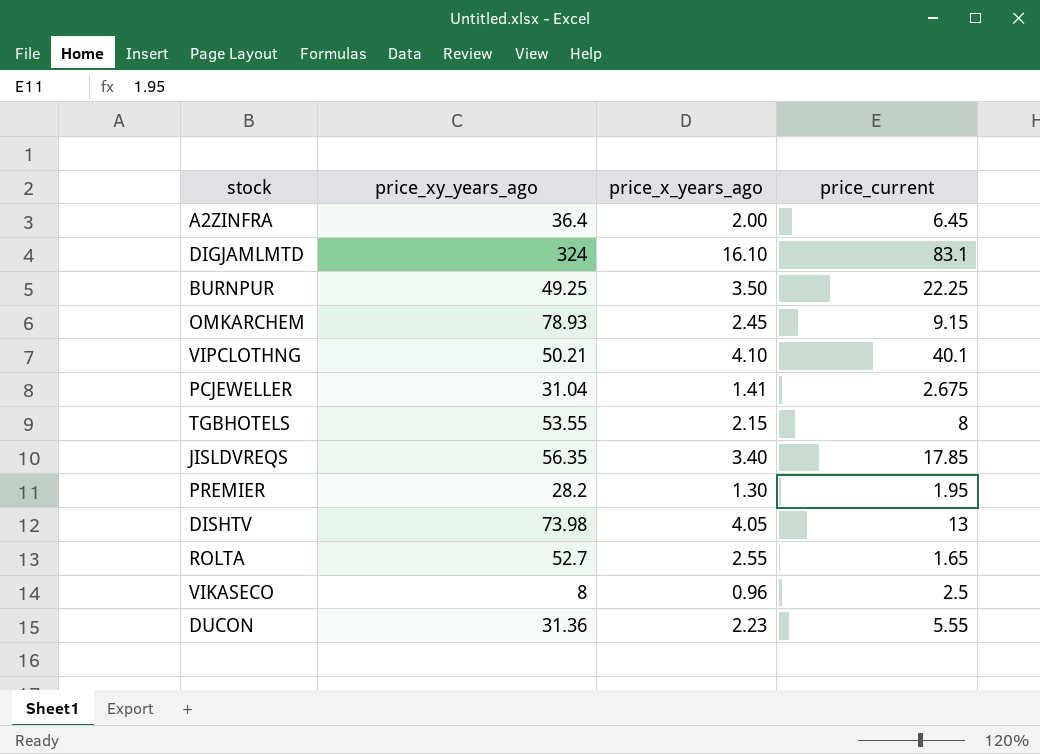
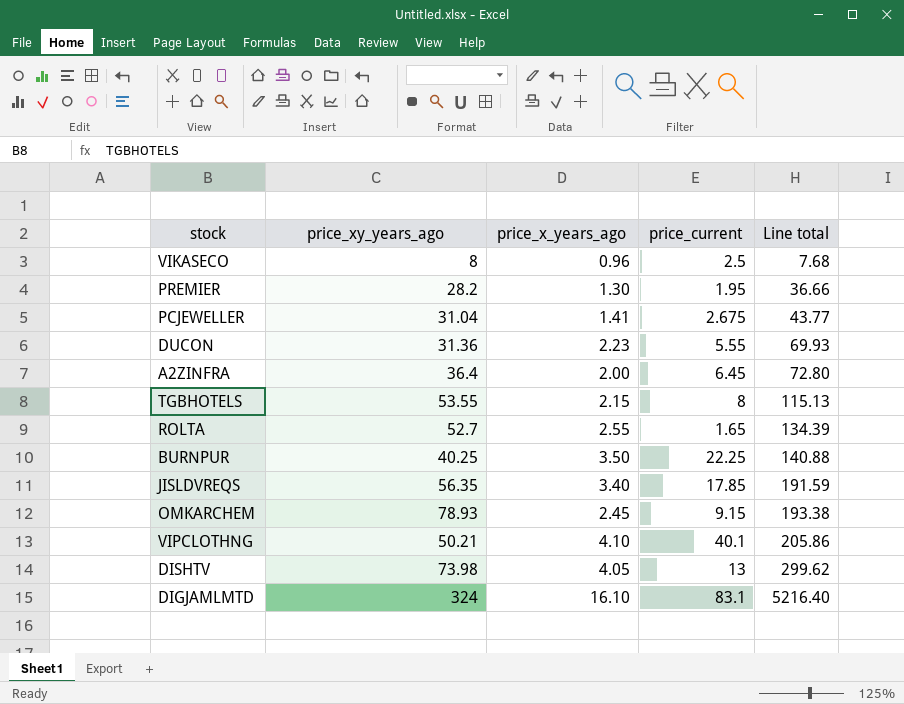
row order: none -> Line total ascending
column Line total | formula: none -> [price_xy_years_ago] * [price_x_years_ago]
BURNPUR | price_xy_years_ago: 49.25 -> 40.25

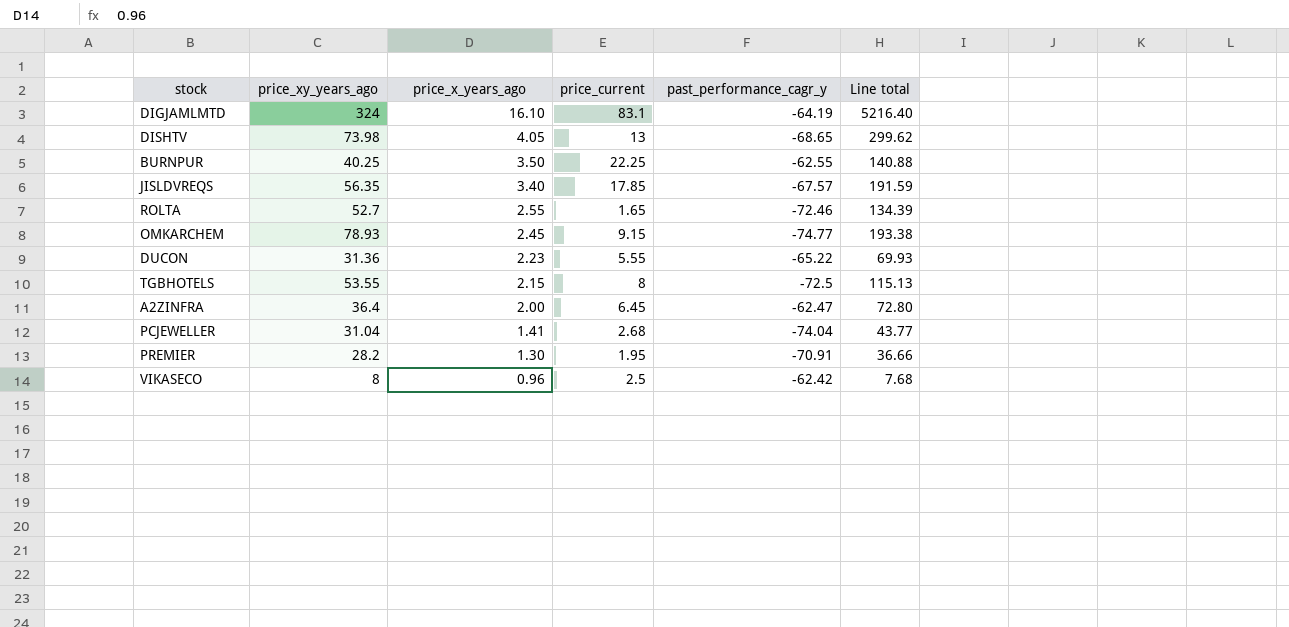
row order: Line total ascending -> price_x_years_ago descending
column past_performance_cagr_y | position: none -> 5
row VIPCLOTHNG: 50.21 | 4.10 | 40.1 | 205.86 -> none
PCJEWELLER | price_current: 2.675 -> 2.68

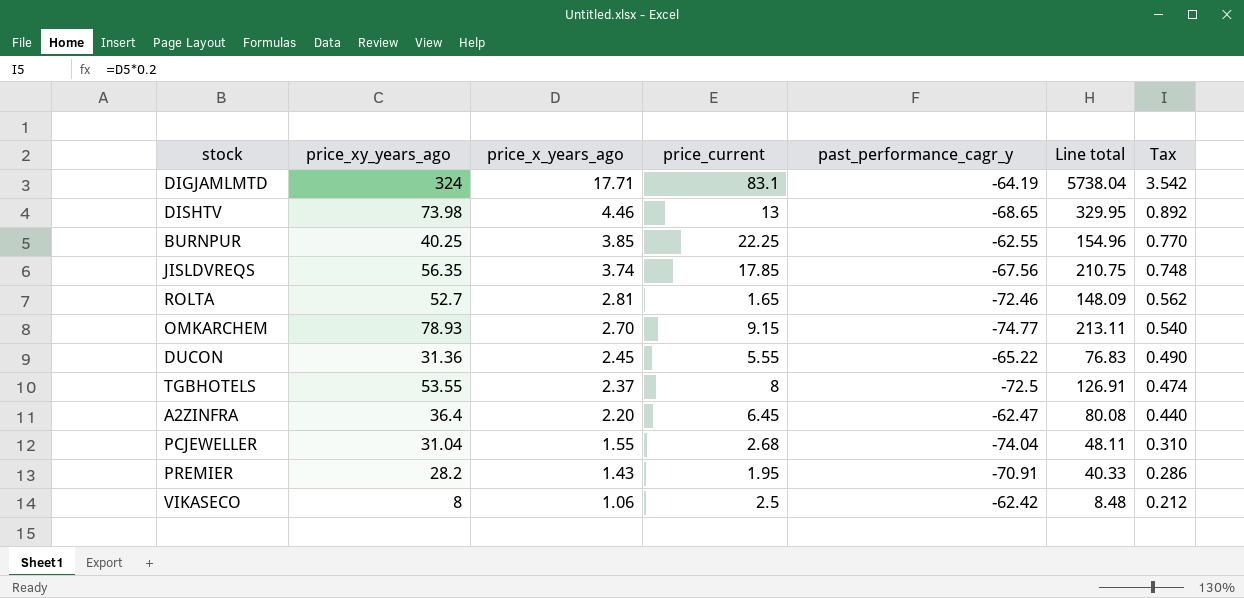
column Tax | formula: none -> [price_x_years_ago] * 0.2
DIGJAMLMTD | price_x_years_ago: 16.10 -> 17.71
DIGJAMLMTD | Line total: 5216.40 -> 5738.04
DISHTV | price_x_years_ago: 4.05 -> 4.46
DISHTV | Line total: 299.62 -> 329.95
BURNPUR | price_x_years_ago: 3.50 -> 3.85
BURNPUR | Line total: 140.88 -> 154.96
JISLDVREQS | price_x_years_ago: 3.40 -> 3.74
JISLDVREQS | past_performance_cagr_y: -67.57 -> -67.56
JISLDVREQS | Line total: 191.59 -> 210.75
ROLTA | price_x_years_ago: 2.55 -> 2.81
ROLTA | Line total: 134.39 -> 148.09
OMKARCHEM | price_x_years_ago: 2.45 -> 2.70
OMKARCHEM | Line total: 193.38 -> 213.11
DUCON | price_x_years_ago: 2.23 -> 2.45
DUCON | Line total: 69.93 -> 76.83
TGBHOTELS | price_x_years_ago: 2.15 -> 2.37
TGBHOTELS | Line total: 115.13 -> 126.91
A2ZINFRA | price_x_years_ago: 2.00 -> 2.20
A2ZINFRA | Line total: 72.80 -> 80.08
PCJEWELLER | price_x_years_ago: 1.41 -> 1.55
PCJEWELLER | Line total: 43.77 -> 48.11
PREMIER | price_x_years_ago: 1.30 -> 1.43
PREMIER | Line total: 36.66 -> 40.33
VIKASECO | price_x_years_ago: 0.96 -> 1.06
VIKASECO | Line total: 7.68 -> 8.48

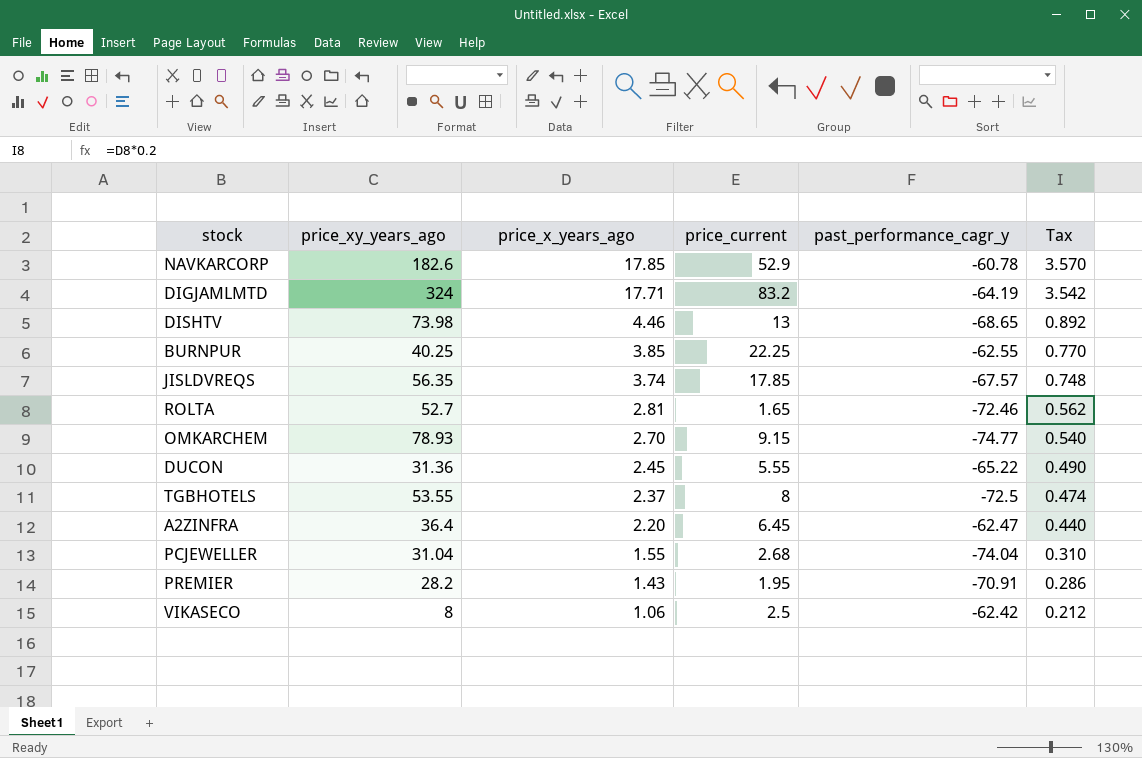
column Line total | formula: [price_xy_years_ago] * [price_x_years_ago] -> none
row NAVKARCORP: none -> 182.6 | 17.85 | 52.9 | -60.78 | 3.570
DIGJAMLMTD | price_current: 83.1 -> 83.2
JISLDVREQS | past_performance_cagr_y: -67.56 -> -67.57

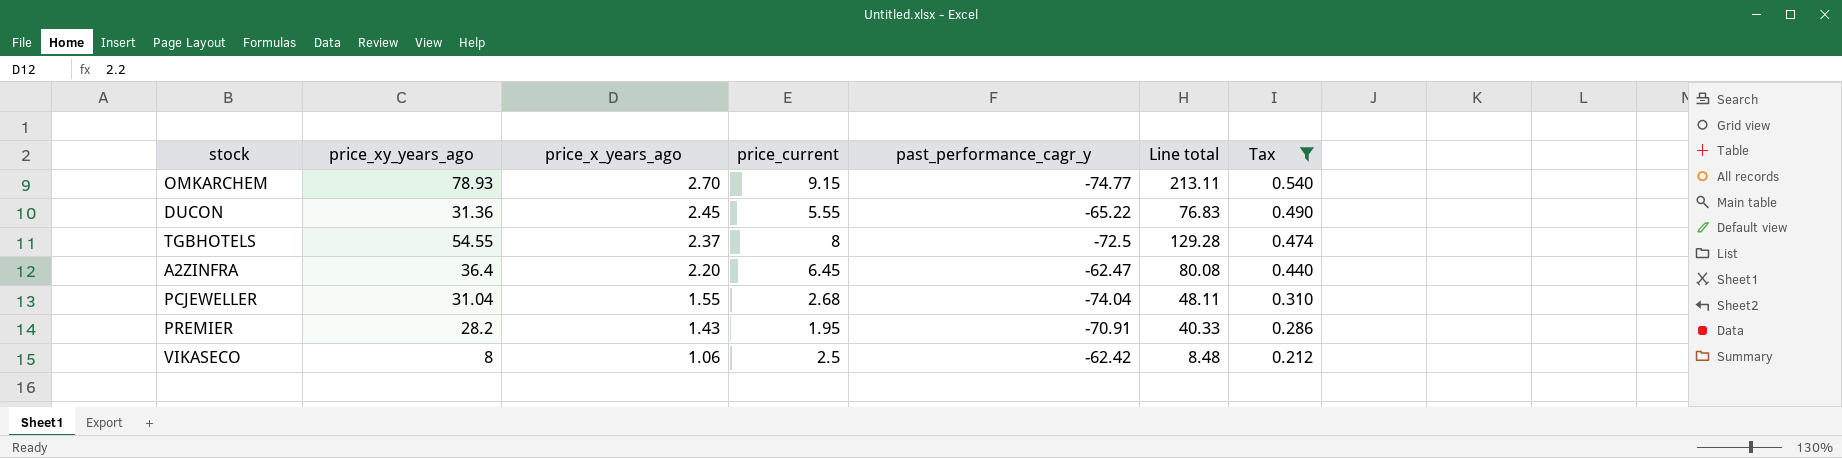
filter: none -> Tax <= 0.540
column Line total | formula: none -> [price_xy_years_ago] * [price_x_years_ago]
TGBHOTELS | price_xy_years_ago: 53.55 -> 54.55

